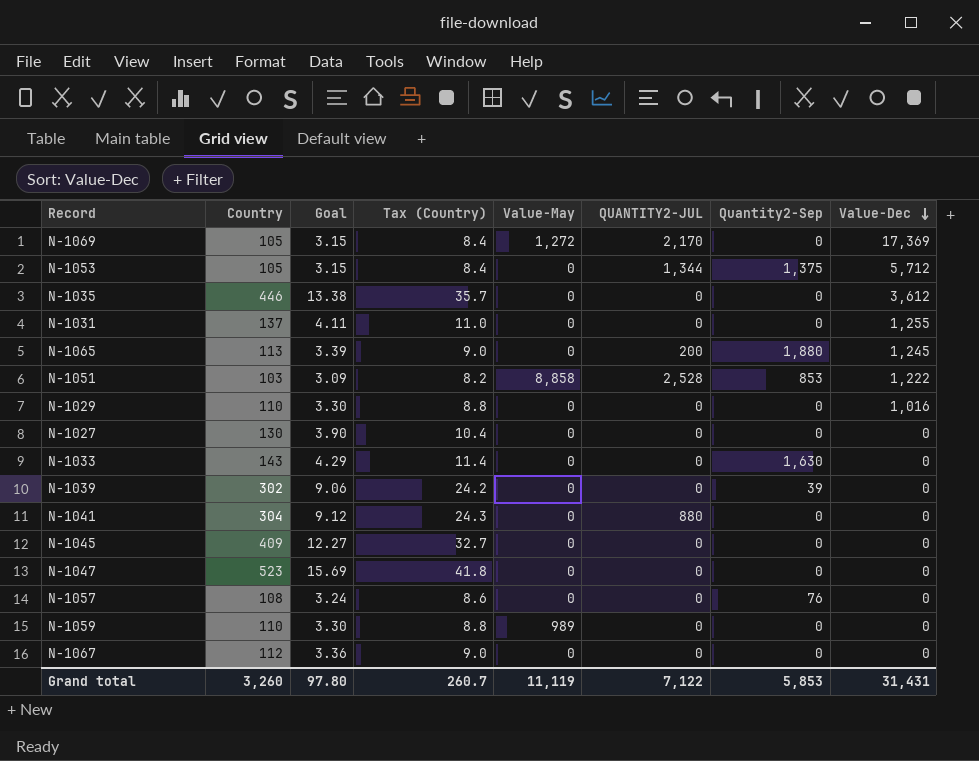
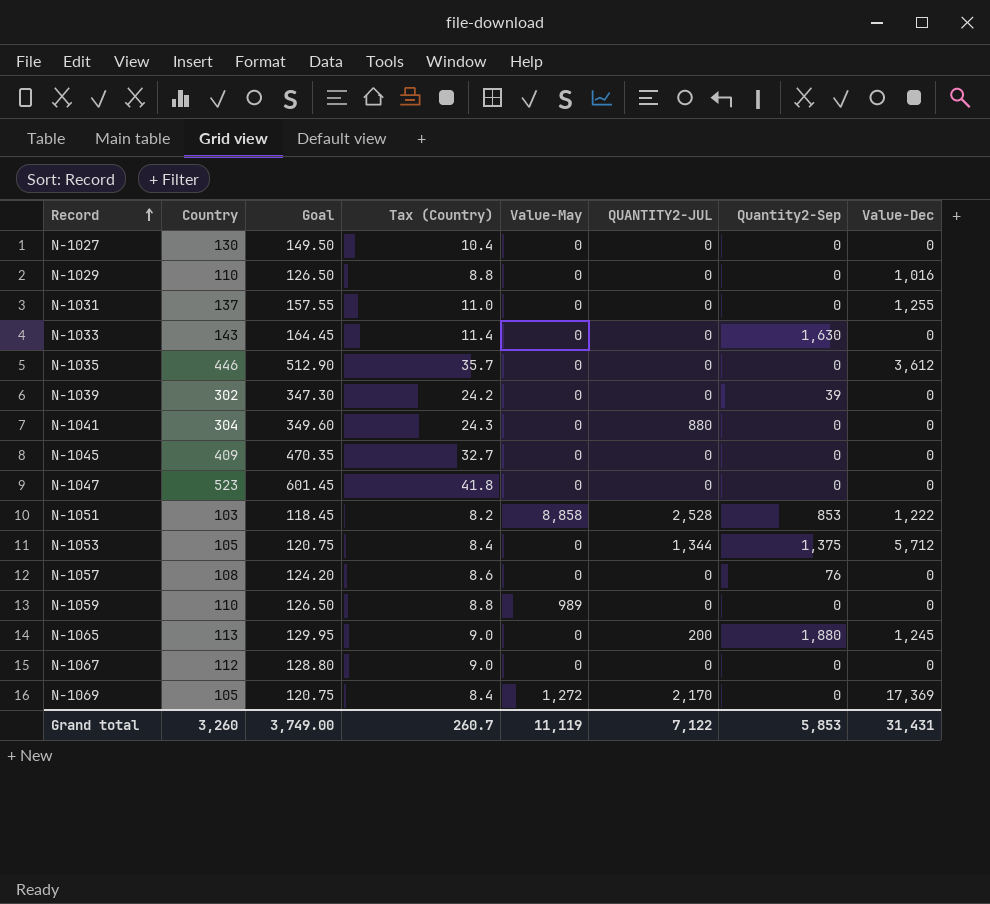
row order: Value-Dec descending -> Record ascending
column Goal | formula: [Country] * 0.03 -> [Country] * 1.15
Grand total | Goal: 97.80 -> 3,749.00

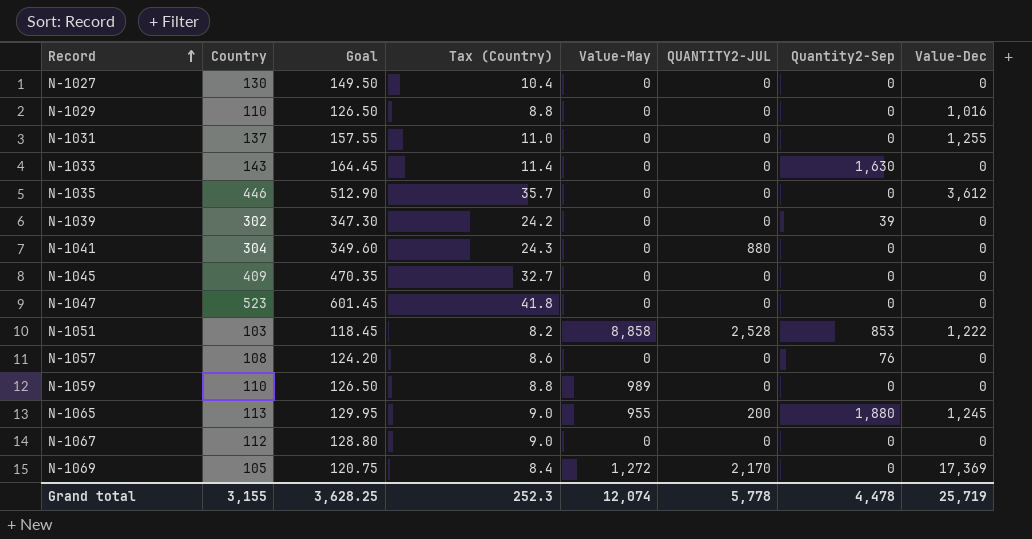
row N-1053: 105 | 120.75 | 8.4 | 0 | 1,344 | 1,375 | 5,712 -> none
N-1065 | Value-May: 0 -> 955
Grand total | Country: 3,260 -> 3,155
Grand total | Goal: 3,749.00 -> 3,628.25
Grand total | Tax (Country): 260.7 -> 252.3
Grand total | Value-May: 11,119 -> 12,074
Grand total | QUANTITY2-JUL: 7,122 -> 5,778
Grand total | Quantity2-Sep: 5,853 -> 4,478
Grand total | Value-Dec: 31,431 -> 25,719

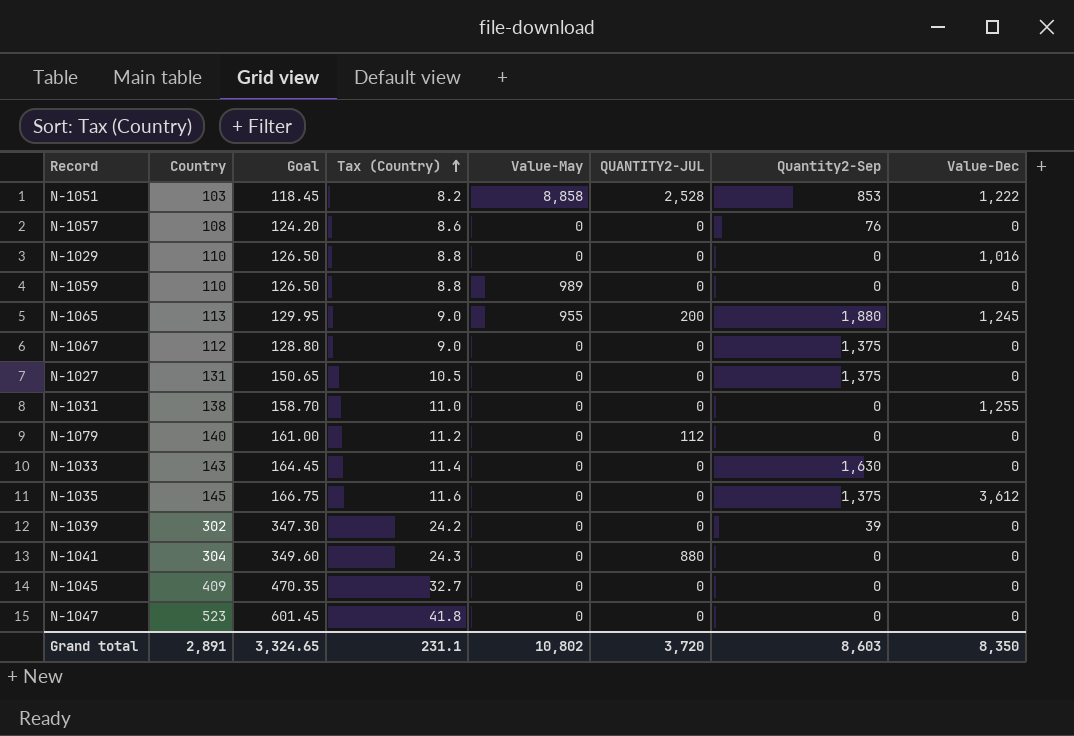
row order: Record ascending -> Tax (Country) ascending
row N-1069: 105 | 120.75 | 8.4 | 1,272 | 2,170 | 0 | 17,369 -> none
N-1067 | Quantity2-Sep: 0 -> 1,375
N-1027 | Country: 130 -> 131
N-1027 | Goal: 149.50 -> 150.65
N-1027 | Tax (Country): 10.4 -> 10.5
N-1027 | Quantity2-Sep: 0 -> 1,375
N-1031 | Country: 137 -> 138
N-1031 | Goal: 157.55 -> 158.70
row N-1079: none -> 140 | 161.00 | 11.2 | 0 | 112 | 0 | 0
N-1035 | Country: 446 -> 145
N-1035 | Goal: 512.90 -> 166.75
N-1035 | Tax (Country): 35.7 -> 11.6
N-1035 | Quantity2-Sep: 0 -> 1,375
Grand total | Country: 3,155 -> 2,891
Grand total | Goal: 3,628.25 -> 3,324.65
Grand total | Tax (Country): 252.3 -> 231.1
Grand total | Value-May: 12,074 -> 10,802
Grand total | QUANTITY2-JUL: 5,778 -> 3,720
Grand total | Quantity2-Sep: 4,478 -> 8,603
Grand total | Value-Dec: 25,719 -> 8,350

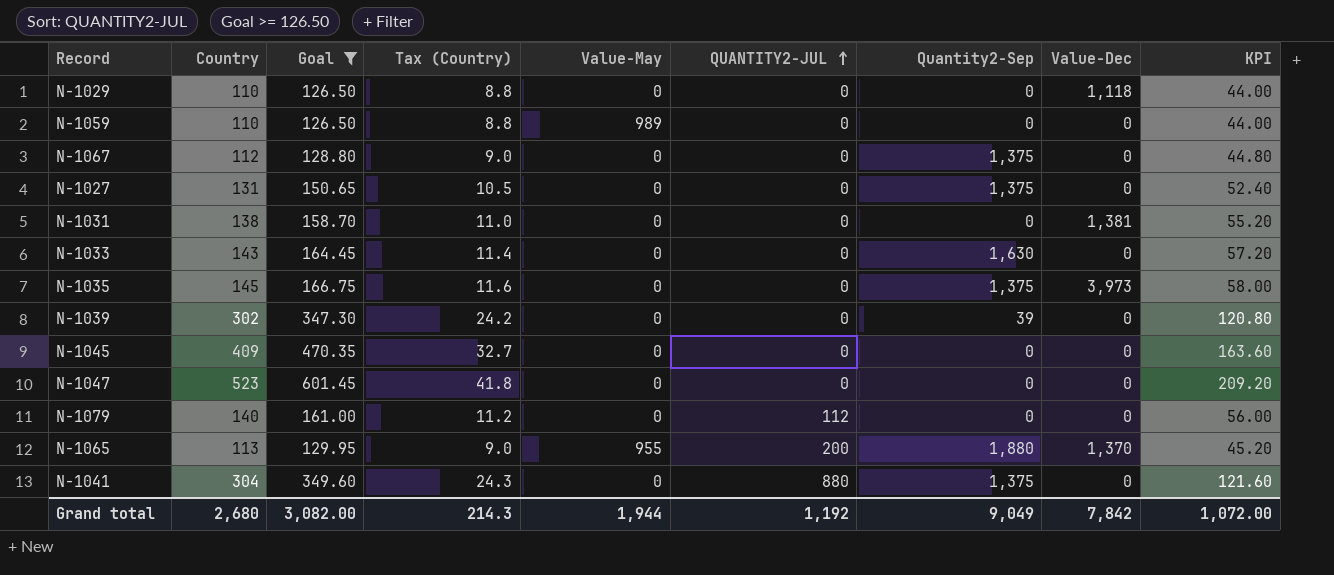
filter: none -> Goal >= 126.50
row order: Tax (Country) ascending -> QUANTITY2-JUL ascending
column KPI | formula: none -> [Country] * 0.4
N-1029 | Value-Dec: 1,016 -> 1,118
N-1031 | Value-Dec: 1,255 -> 1,381
N-1035 | Value-Dec: 3,612 -> 3,973
N-1065 | Value-Dec: 1,245 -> 1,370
N-1041 | Quantity2-Sep: 0 -> 1,375
Grand total | Country: 2,891 -> 2,680
Grand total | Goal: 3,324.65 -> 3,082.00
Grand total | Tax (Country): 231.1 -> 214.3
Grand total | Value-May: 10,802 -> 1,944
Grand total | QUANTITY2-JUL: 3,720 -> 1,192
Grand total | Quantity2-Sep: 8,603 -> 9,049
Grand total | Value-Dec: 8,350 -> 7,842

